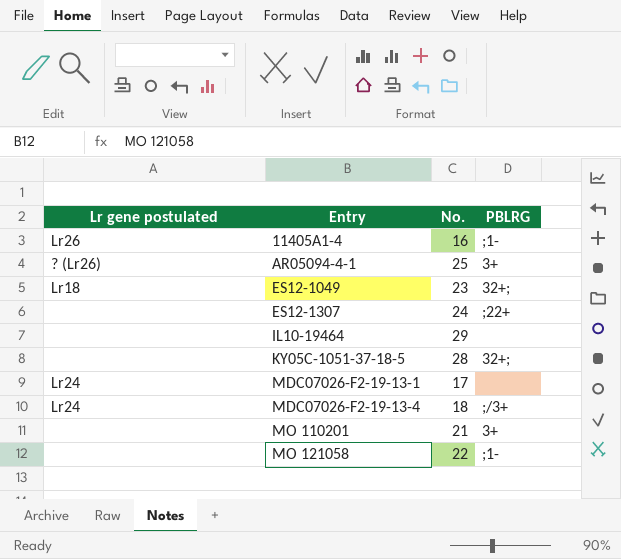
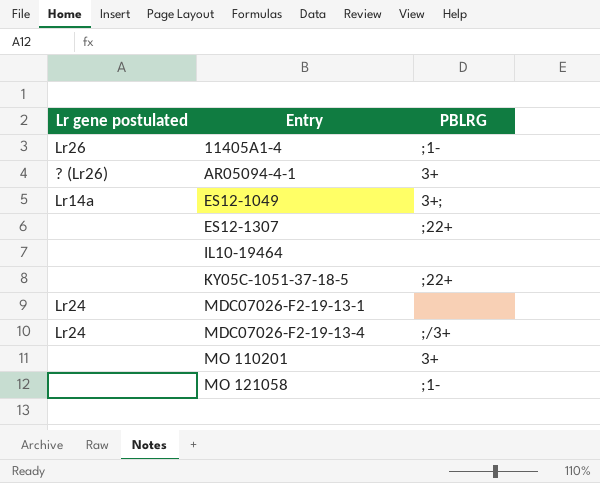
column No. | position: 3 -> none
ES12-1049 | Lr gene postulated: Lr18 -> Lr14a
ES12-1049 | PBLRG: 32+; -> 3+;
KY05C-1051-37-18-5 | PBLRG: 32+; -> ;22+

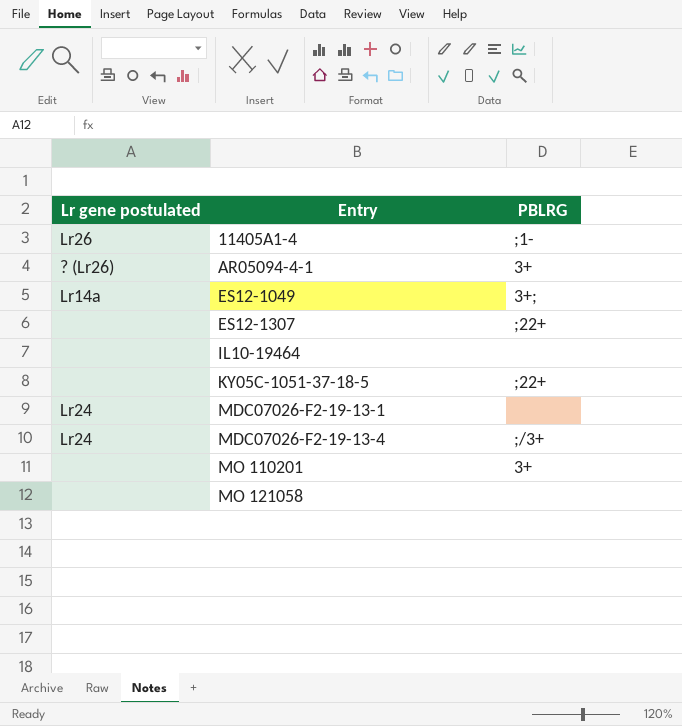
MO 121058 | PBLRG: ;1- -> none

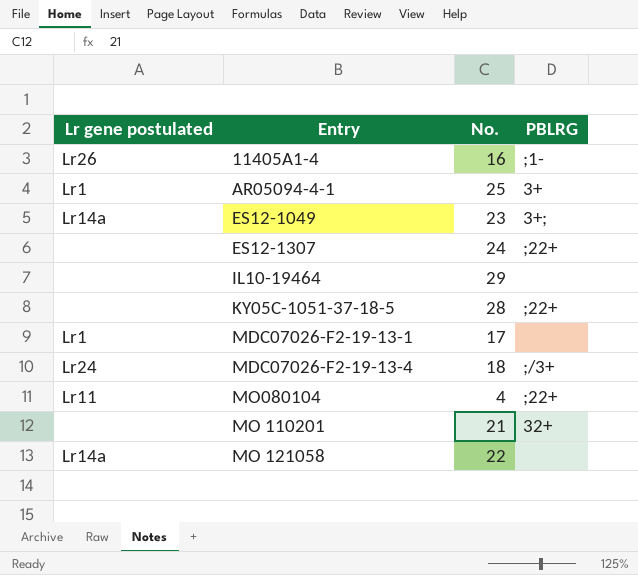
column No. | position: none -> 3
AR05094-4-1 | Lr gene postulated: ? (Lr26) -> Lr1
MDC07026-F2-19-13-1 | Lr gene postulated: Lr24 -> Lr1
row MO080104: none -> Lr11 | 4 | ;22+
MO 110201 | PBLRG: 3+ -> 32+
MO 121058 | Lr gene postulated: none -> Lr14a

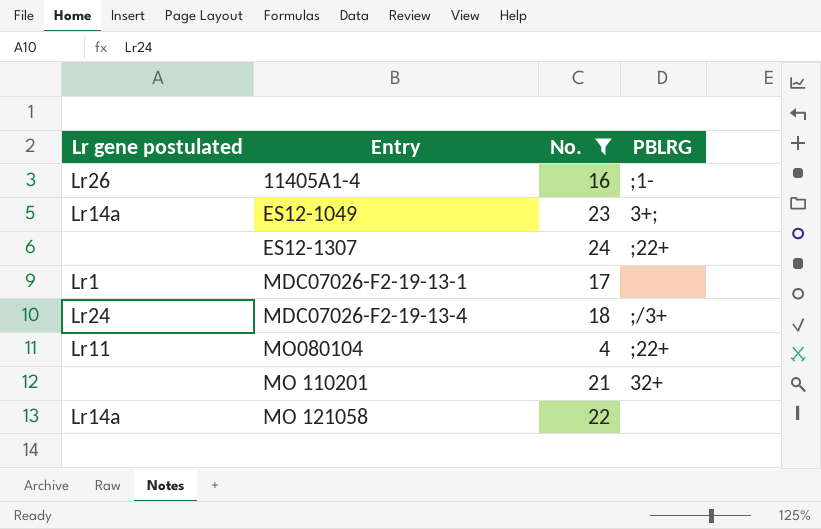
filter: none -> No. <= 24

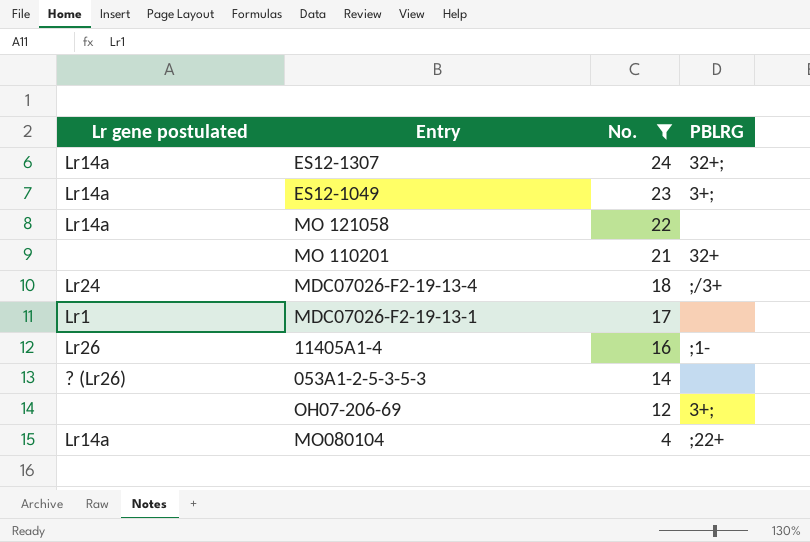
row order: Entry ascending -> No. descending
ES12-1307 | Lr gene postulated: none -> Lr14a
ES12-1307 | PBLRG: ;22+ -> 32+;
row 053A1-2-5-3-5-3: none -> ? (Lr26) | 14 | none
row OH07-206-69: none -> none | 12 | 3+;
MO080104 | Lr gene postulated: Lr11 -> Lr14a

